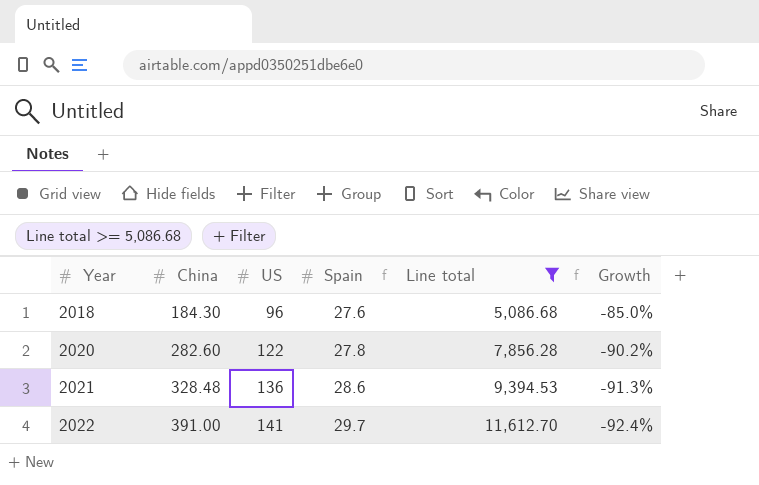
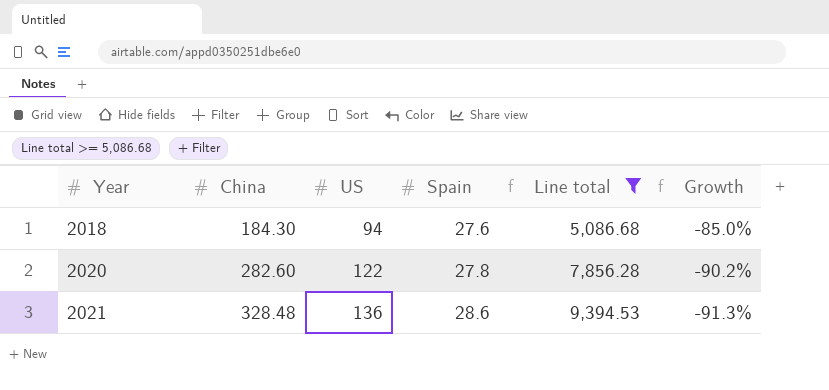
row 2022: 391.00 | 141 | 29.7 | 11,612.70 | -92.4% -> none
2018 | US: 96 -> 94

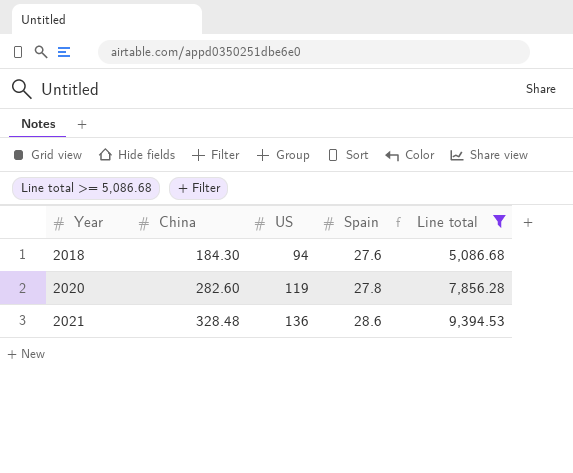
column Growth | formula: ([Spain] - [China]) / [China] -> none
2020 | US: 122 -> 119

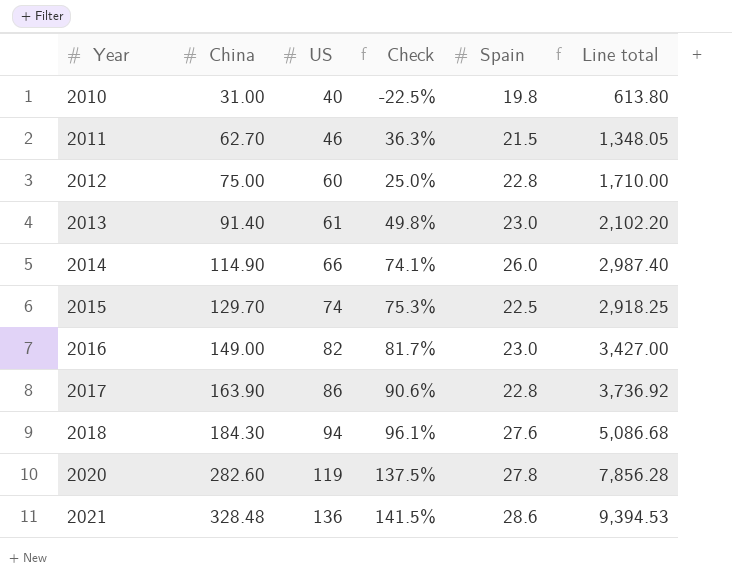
filter: Line total >= 5,086.68 -> none
column Check | formula: none -> ([China] - [US]) / [US]

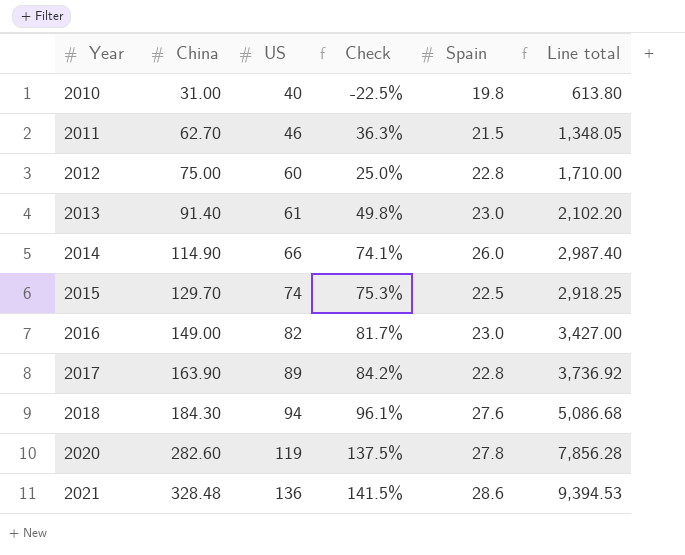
2017 | US: 86 -> 89
2017 | Check: 90.6% -> 84.2%

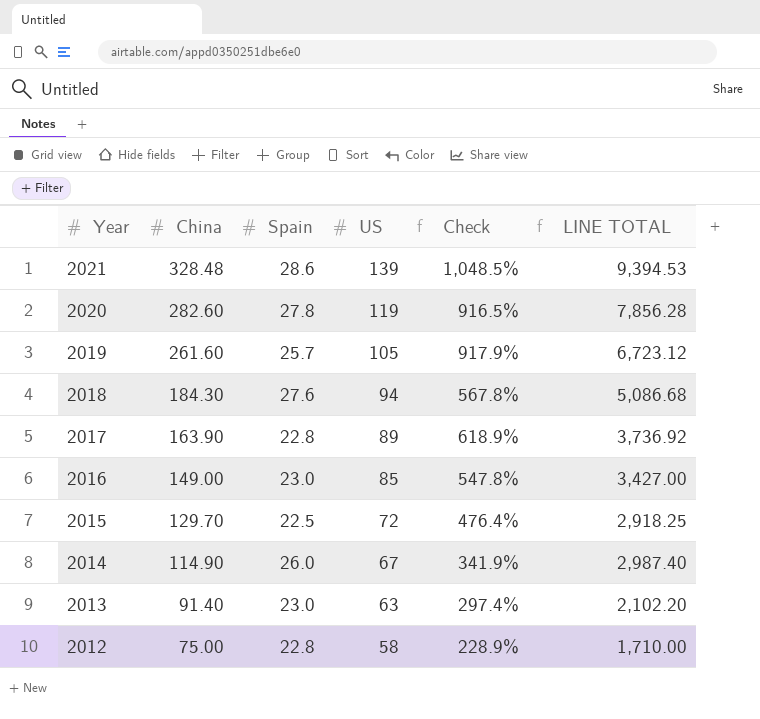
row order: Year ascending -> Year descending
column Spain | position: 5 -> 3
column Check | formula: ([China] - [US]) / [US] -> ([China] - [Spain]) / [Spain]
column name: Line total -> LINE TOTAL
row 2010: 31.00 | 40 | -22.5% | 19.8 | 613.80 -> none
row 2011: 62.70 | 46 | 36.3% | 21.5 | 1,348.05 -> none
2021 | US: 136 -> 139
row 2019: none -> 261.60 | 25.7 | 105 | 917.9% | 6,723.12
2016 | US: 82 -> 85
2015 | US: 74 -> 72
2014 | US: 66 -> 67
2013 | US: 61 -> 63
2012 | US: 60 -> 58

